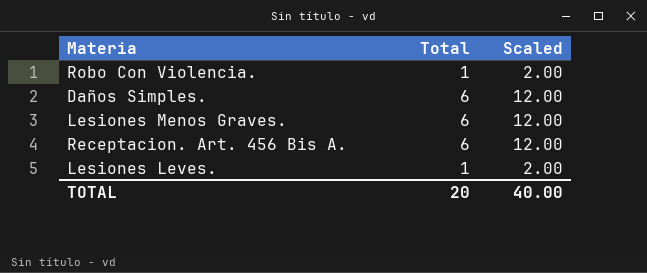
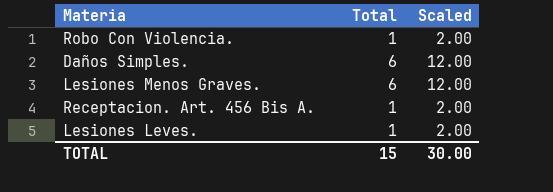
Receptacion. Art. 456 Bis A. | Total: 6 -> 1
Receptacion. Art. 456 Bis A. | Scaled: 12.00 -> 2.00
TOTAL | Total: 20 -> 15
TOTAL | Scaled: 40.00 -> 30.00

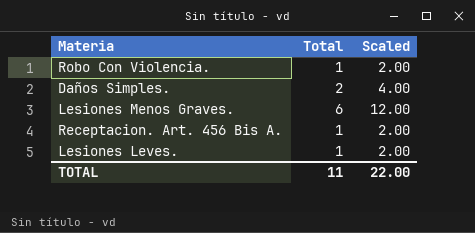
Daños Simples. | Total: 6 -> 2
Daños Simples. | Scaled: 12.00 -> 4.00
TOTAL | Total: 15 -> 11
TOTAL | Scaled: 30.00 -> 22.00

